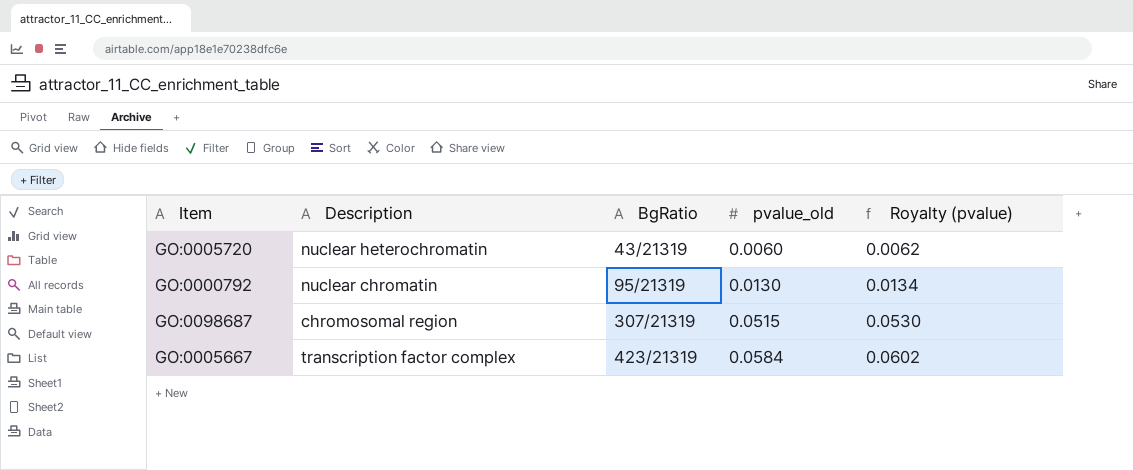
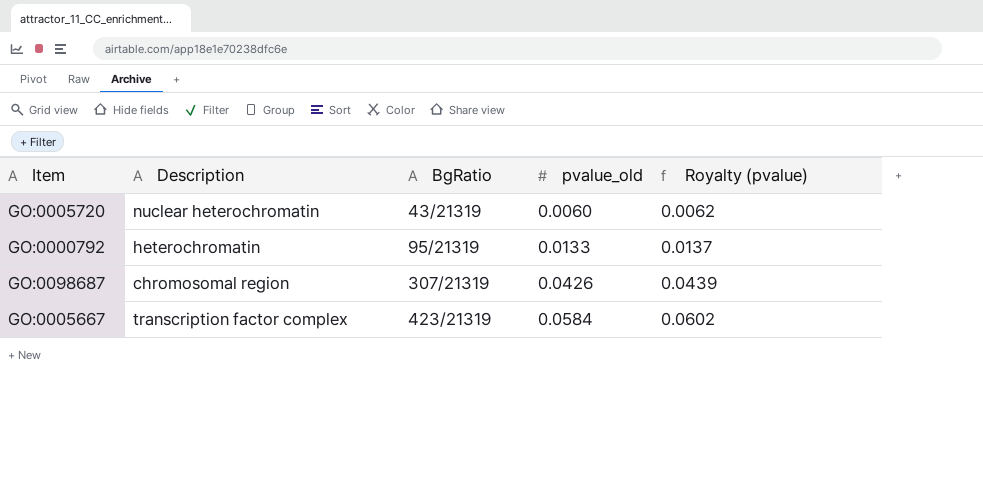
GO:0000792 | Description: nuclear chromatin -> heterochromatin
GO:0000792 | pvalue_old: 0.0130 -> 0.0133
GO:0000792 | Royalty (pvalue): 0.0134 -> 0.0137
GO:0098687 | pvalue_old: 0.0515 -> 0.0426
GO:0098687 | Royalty (pvalue): 0.0530 -> 0.0439

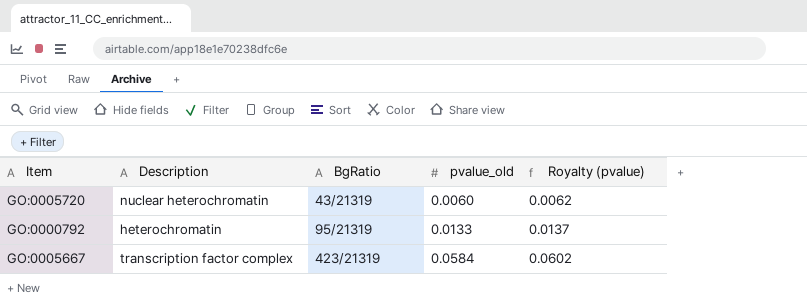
row GO:0098687: chromosomal region | 307/21319 | 0.0426 | 0.0439 -> none

